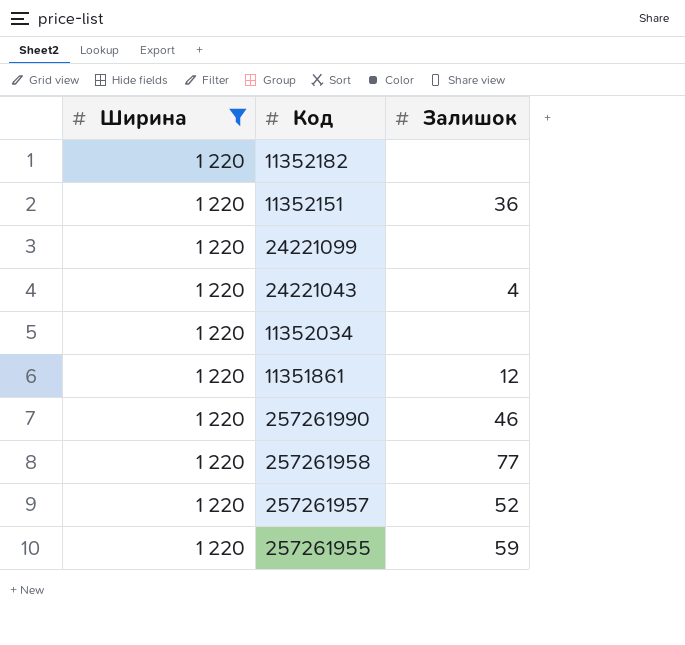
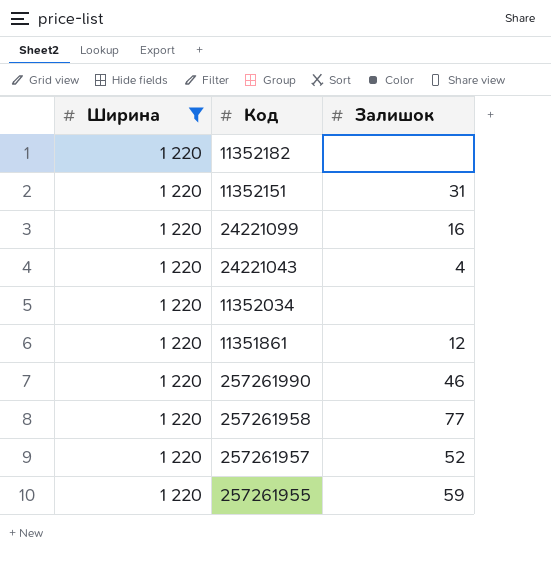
11352151 | Залишок: 36 -> 31
24221099 | Залишок: none -> 16

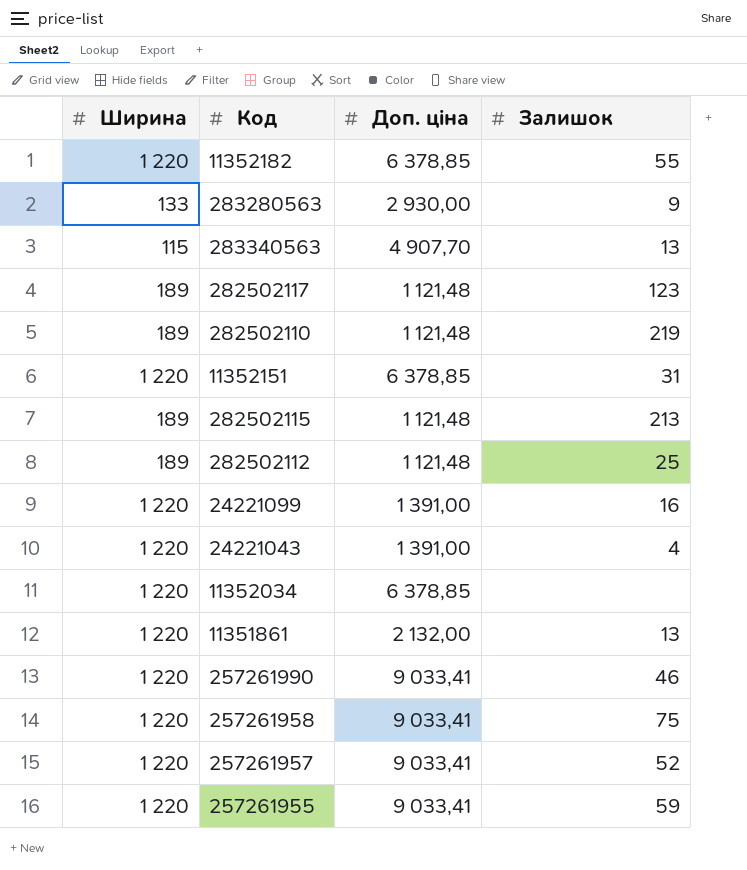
filter: Ширина = 1 220 -> none
column Доп. ціна | position: none -> 3
11352182 | Залишок: none -> 55
11351861 | Залишок: 12 -> 13
257261958 | Залишок: 77 -> 75

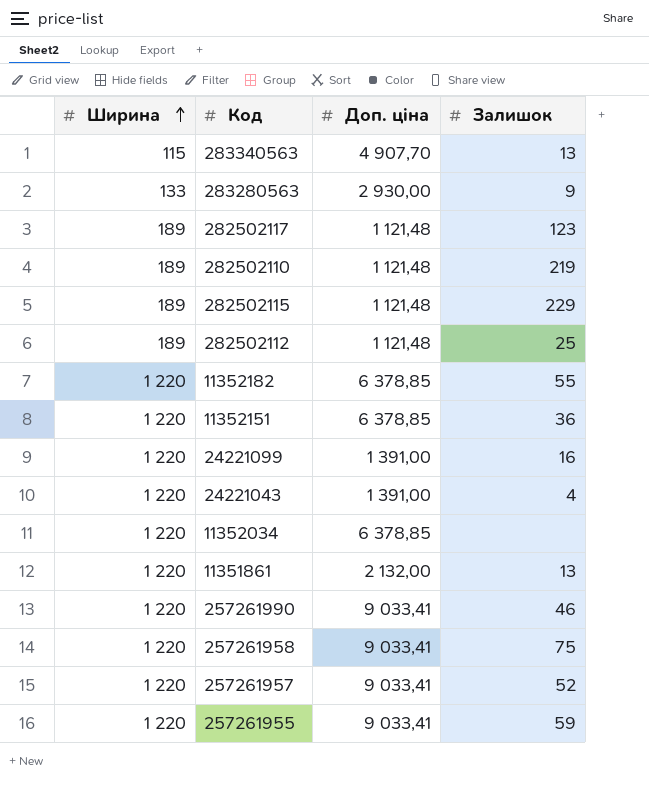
row order: none -> Ширина ascending
282502115 | Залишок: 213 -> 229
11352151 | Залишок: 31 -> 36

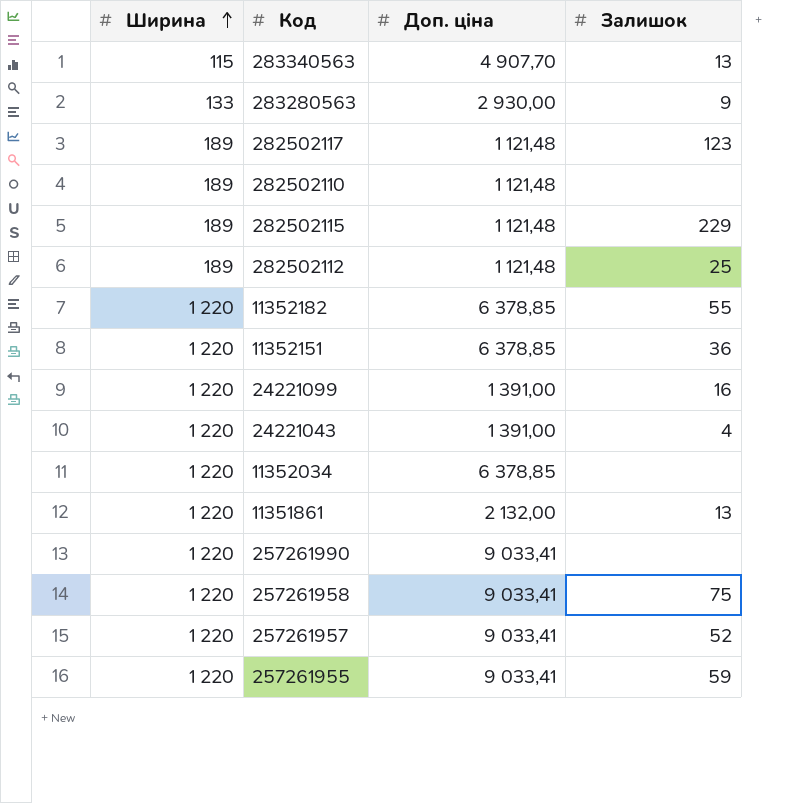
282502110 | Залишок: 219 -> none
257261990 | Залишок: 46 -> none

